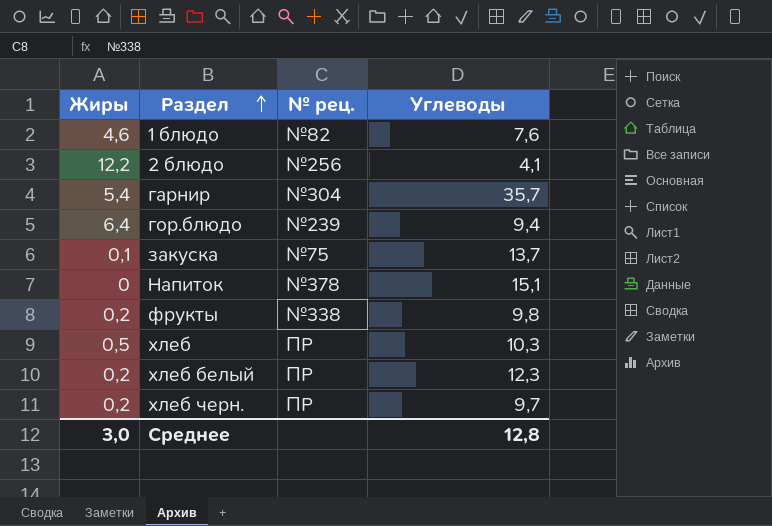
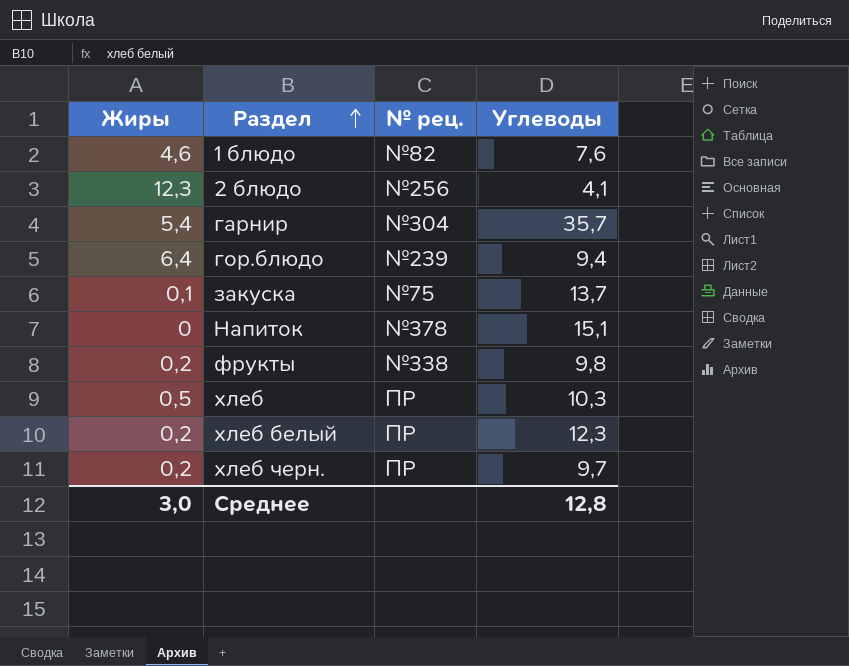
2 блюдо | Жиры: 12,2 -> 12,3

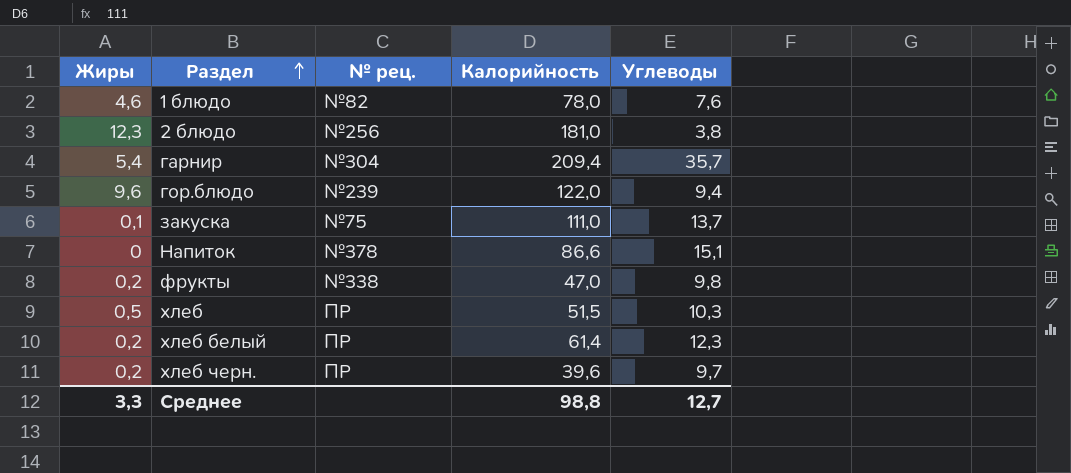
column Калорийность | position: none -> 4
2 блюдо | Углеводы: 4,1 -> 3,8
гор.блюдо | Жиры: 6,4 -> 9,6
Среднее | Жиры: 3,0 -> 3,3
Среднее | Углеводы: 12,8 -> 12,7

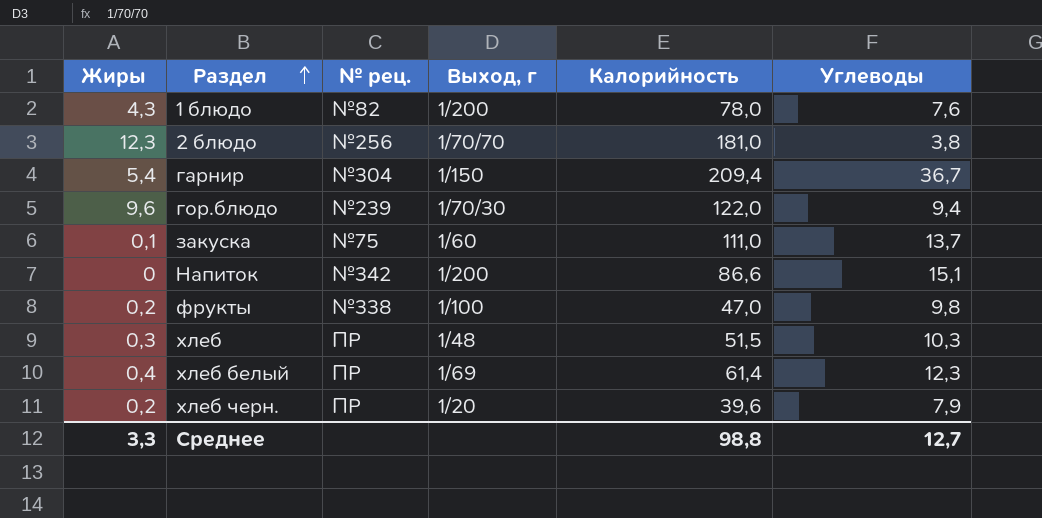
column Выход, г | position: none -> 4
1 блюдо | Жиры: 4,6 -> 4,3
гарнир | Углеводы: 35,7 -> 36,7
Напиток | № рец.: №378 -> №342
хлеб | Жиры: 0,5 -> 0,3
хлеб белый | Жиры: 0,2 -> 0,4
хлеб черн. | Углеводы: 9,7 -> 7,9

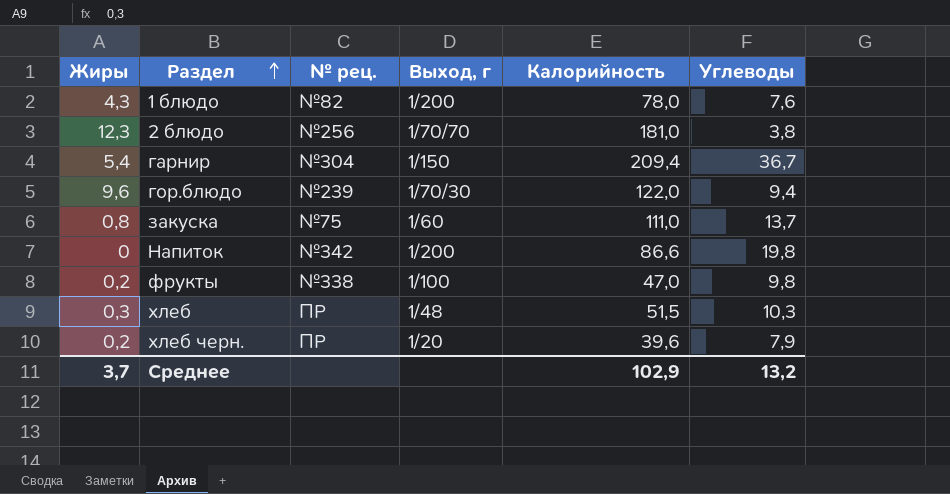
row хлеб белый: 0,4 | ПР | 1/69 | 61,4 | 12,3 -> none
закуска | Жиры: 0,1 -> 0,8
Напиток | Углеводы: 15,1 -> 19,8
Среднее | Жиры: 3,3 -> 3,7
Среднее | Калорийность: 98,8 -> 102,9
Среднее | Углеводы: 12,7 -> 13,2

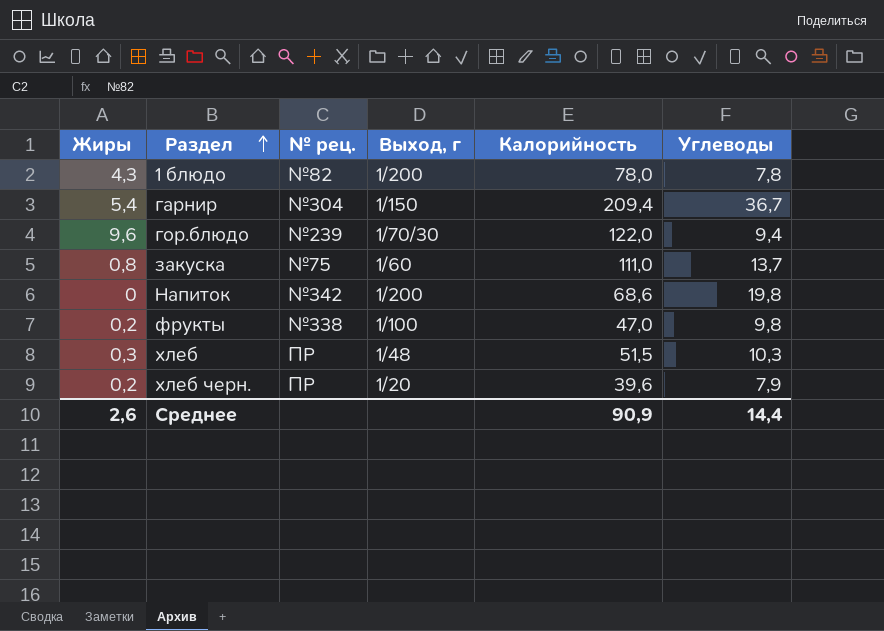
row 2 блюдо: 12,3 | №256 | 1/70/70 | 181,0 | 3,8 -> none
1 блюдо | Углеводы: 7,6 -> 7,8
Напиток | Калорийность: 86,6 -> 68,6
Среднее | Жиры: 3,7 -> 2,6
Среднее | Калорийность: 102,9 -> 90,9
Среднее | Углеводы: 13,2 -> 14,4

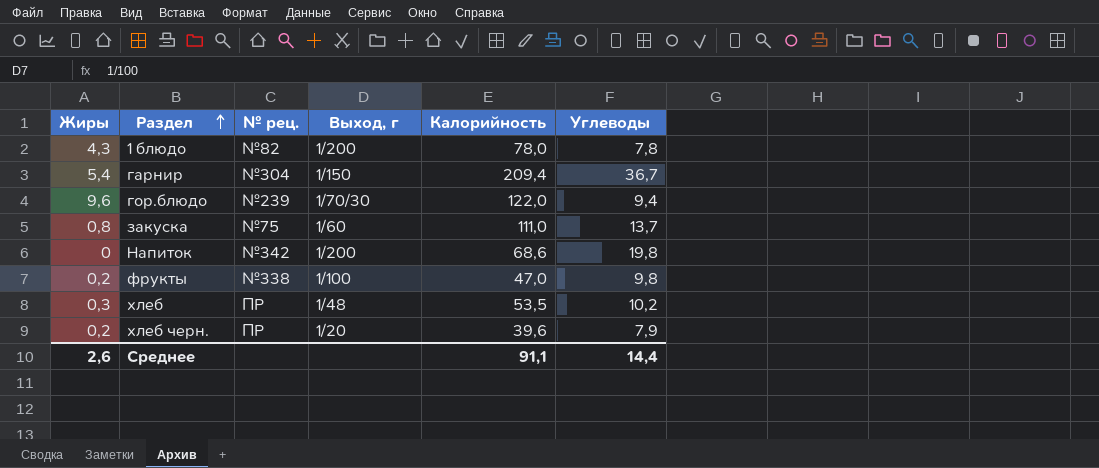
хлеб | Калорийность: 51,5 -> 53,5
хлеб | Углеводы: 10,3 -> 10,2
Среднее | Калорийность: 90,9 -> 91,1

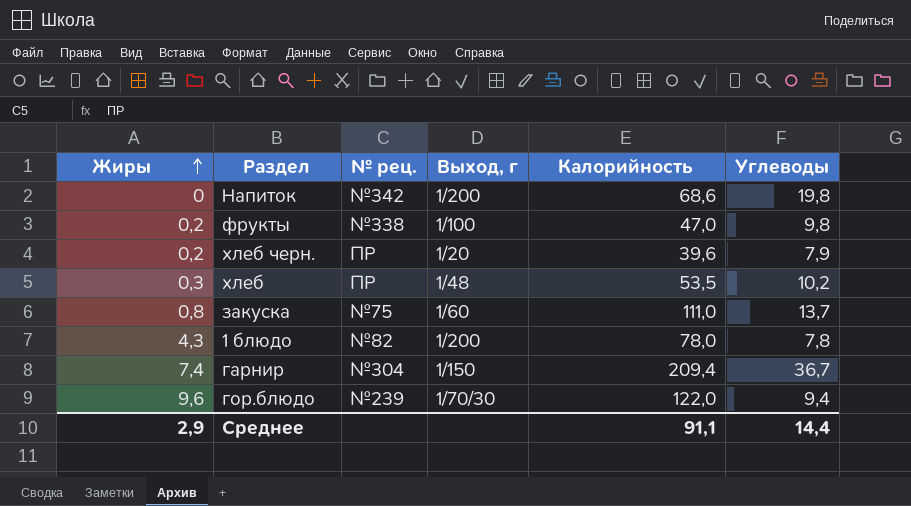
row order: Раздел ascending -> Жиры ascending
гарнир | Жиры: 5,4 -> 7,4
Среднее | Жиры: 2,6 -> 2,9

